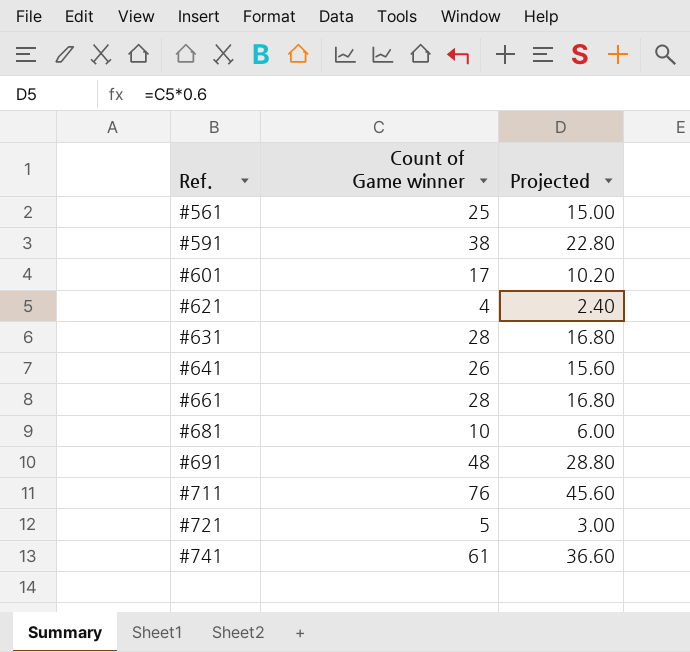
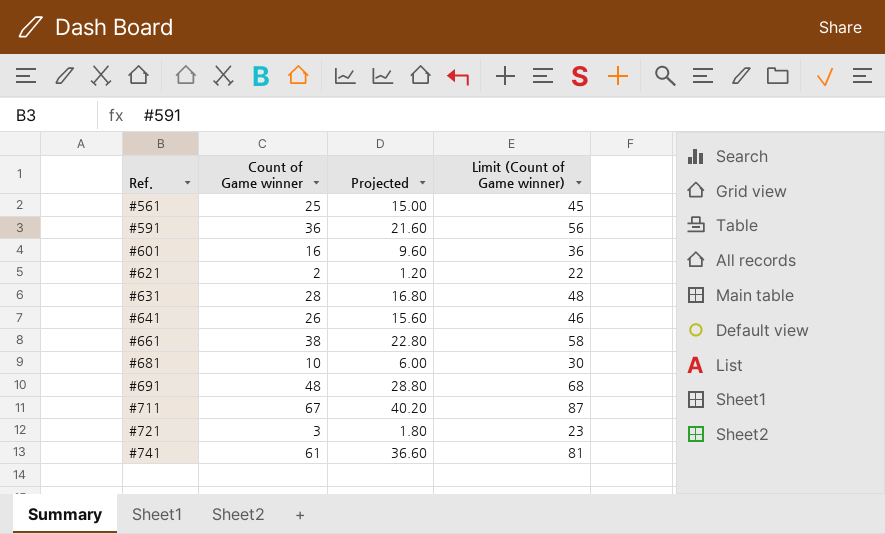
column Limit (Count of Game winner) | formula: none -> [Count of Game winner] + 20
#591 | Count of Game winner: 38 -> 36
#591 | Projected: 22.80 -> 21.60
#601 | Count of Game winner: 17 -> 16
#601 | Projected: 10.20 -> 9.60
#621 | Count of Game winner: 4 -> 2
#621 | Projected: 2.40 -> 1.20
#661 | Count of Game winner: 28 -> 38
#661 | Projected: 16.80 -> 22.80
#711 | Count of Game winner: 76 -> 67
#711 | Projected: 45.60 -> 40.20
#721 | Count of Game winner: 5 -> 3
#721 | Projected: 3.00 -> 1.80

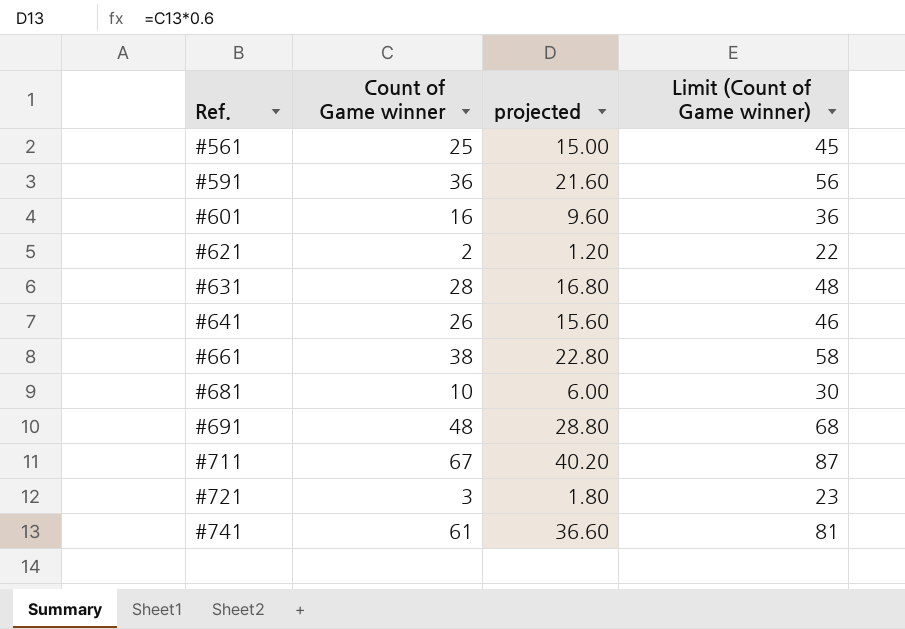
column name: Projected -> projected

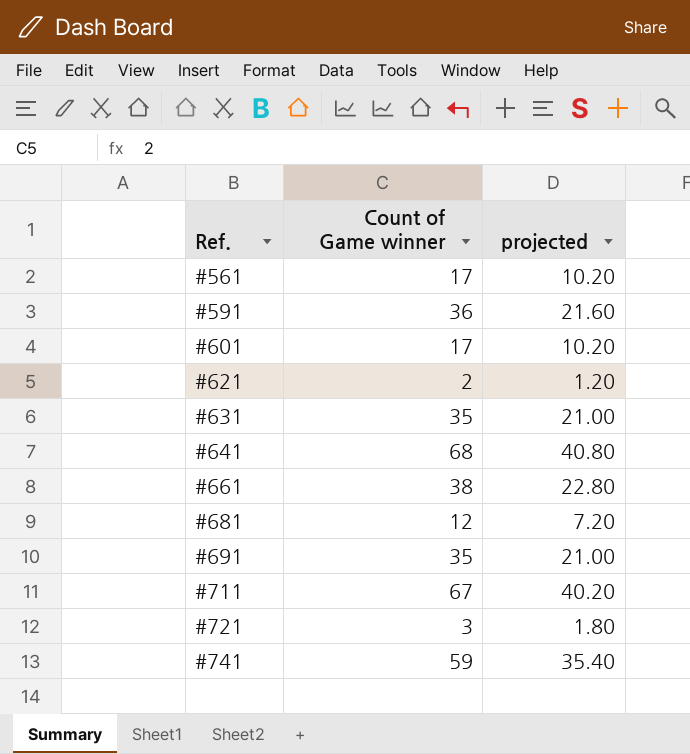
column Limit (Count of Game winner) | formula: [Count of Game winner] + 20 -> none
#561 | Count of Game winner: 25 -> 17
#561 | projected: 15.00 -> 10.20
#601 | Count of Game winner: 16 -> 17
#601 | projected: 9.60 -> 10.20
#631 | Count of Game winner: 28 -> 35
#631 | projected: 16.80 -> 21.00
#641 | Count of Game winner: 26 -> 68
#641 | projected: 15.60 -> 40.80
#681 | Count of Game winner: 10 -> 12
#681 | projected: 6.00 -> 7.20
#691 | Count of Game winner: 48 -> 35
#691 | projected: 28.80 -> 21.00
#741 | Count of Game winner: 61 -> 59
#741 | projected: 36.60 -> 35.40

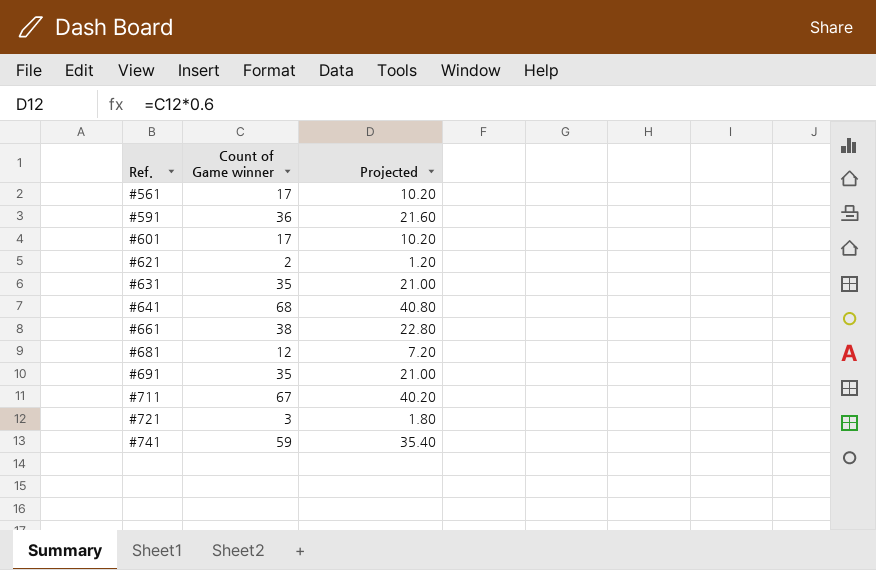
column name: projected -> Projected

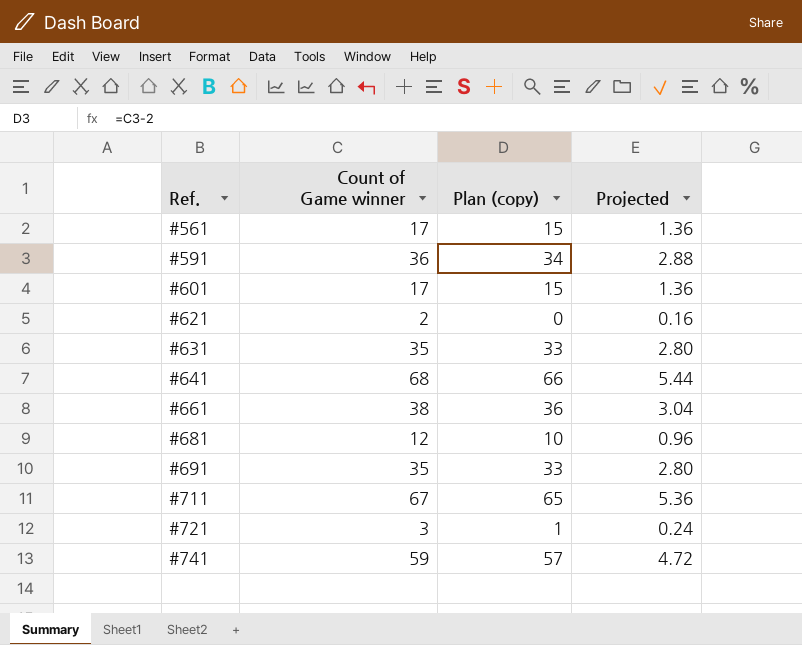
column Plan (copy) | formula: none -> [Count of Game winner] - 2
column Projected | formula: [Count of Game winner] * 0.6 -> [Count of Game winner] * 0.08

